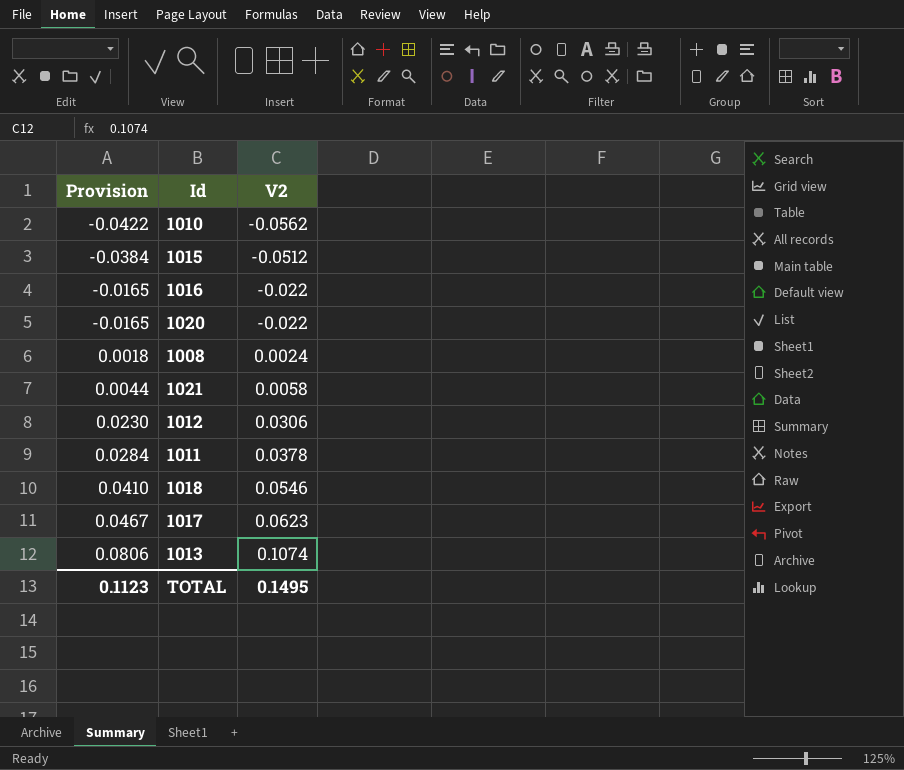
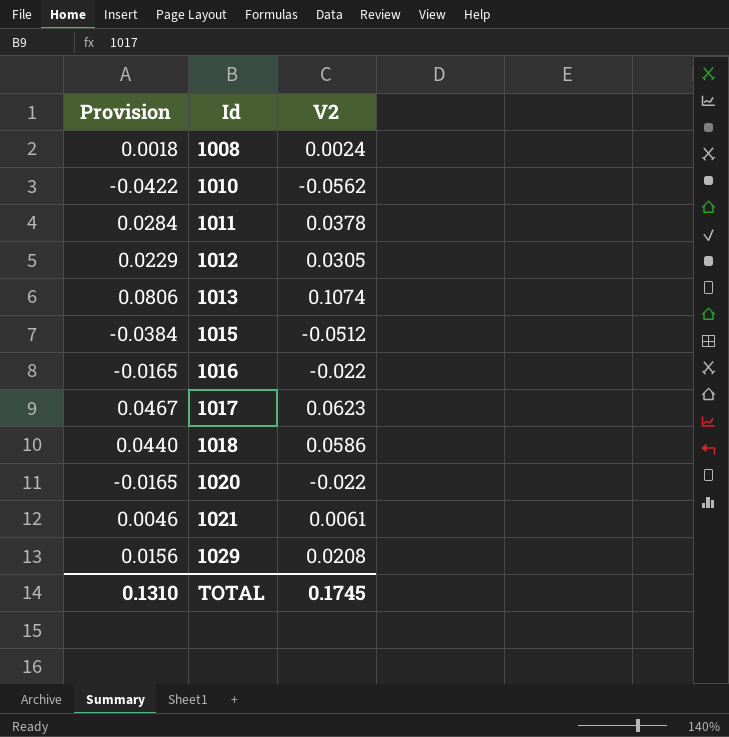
row order: Provision ascending -> Id ascending
1012 | Provision: 0.0230 -> 0.0229
1012 | V2: 0.0306 -> 0.0305
1018 | Provision: 0.0410 -> 0.0440
1018 | V2: 0.0546 -> 0.0586
1021 | Provision: 0.0044 -> 0.0046
1021 | V2: 0.0058 -> 0.0061
row 1029: none -> 0.0156 | 0.0208
TOTAL | Provision: 0.1123 -> 0.1310
TOTAL | V2: 0.1495 -> 0.1745

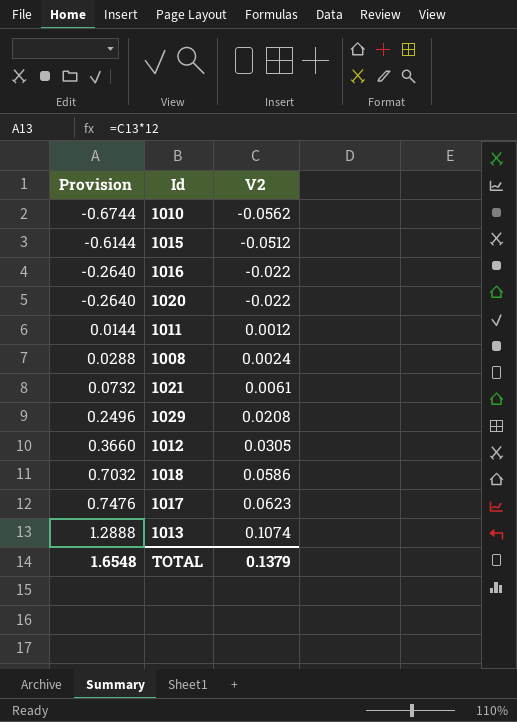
row order: Id ascending -> Provision ascending
column Provision | formula: [V2] * 0.75 -> [V2] * 12
1011 | V2: 0.0378 -> 0.0012
TOTAL | Provision: 0.1310 -> 1.6548
TOTAL | V2: 0.1745 -> 0.1379

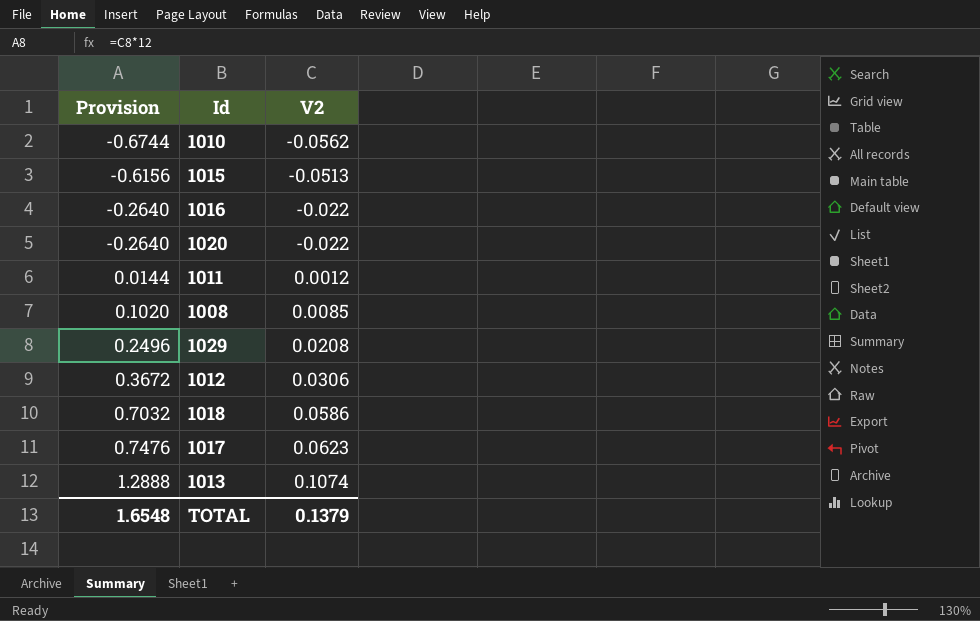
row 1021: 0.0732 | 0.0061 -> none
1015 | Provision: -0.6144 -> -0.6156
1015 | V2: -0.0512 -> -0.0513
1008 | Provision: 0.0288 -> 0.1020
1008 | V2: 0.0024 -> 0.0085
1012 | Provision: 0.3660 -> 0.3672
1012 | V2: 0.0305 -> 0.0306

